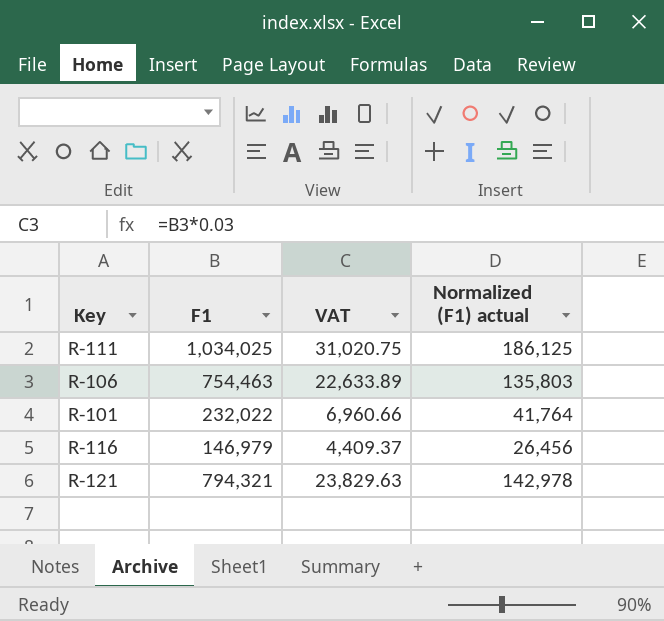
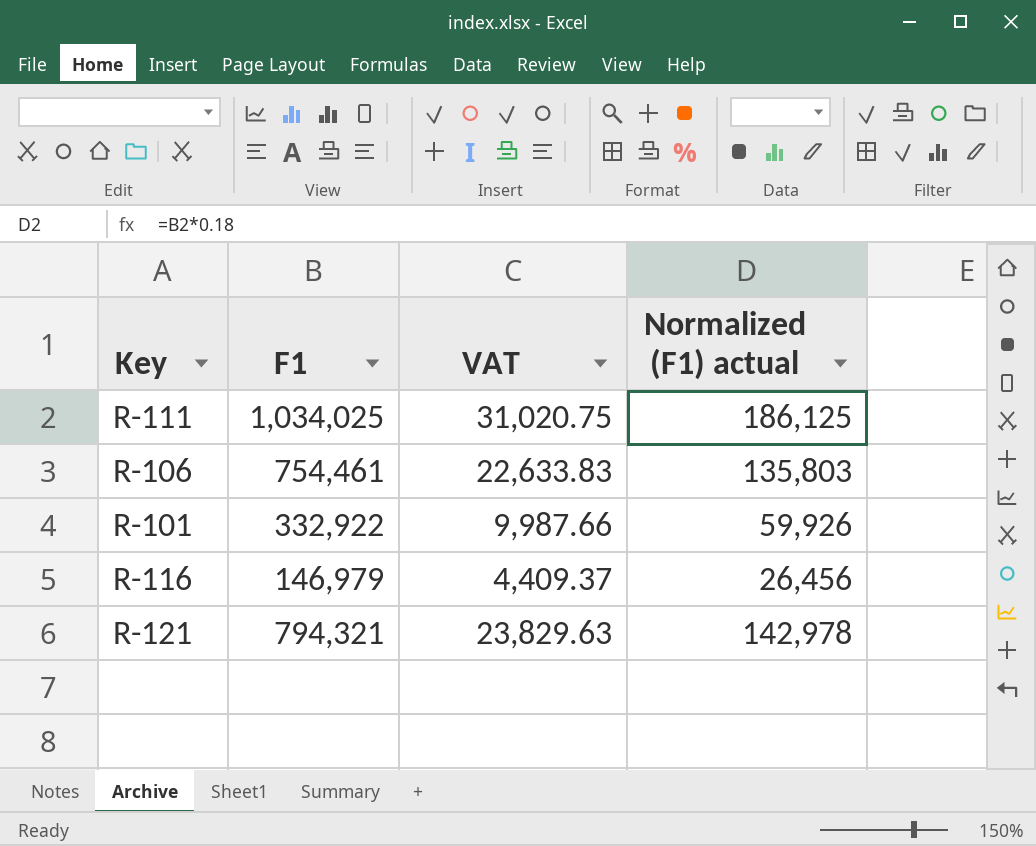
R-106 | F1: 754,463 -> 754,461
R-106 | VAT: 22,633.89 -> 22,633.83
R-101 | F1: 232,022 -> 332,922
R-101 | VAT: 6,960.66 -> 9,987.66
R-101 | Normalized (F1) actual: 41,764 -> 59,926

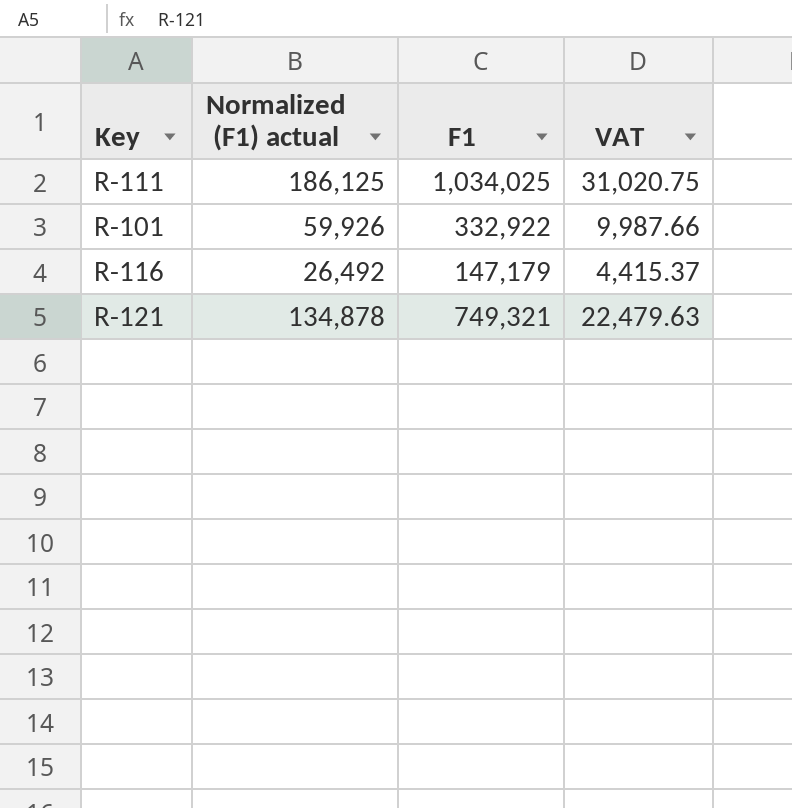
column Normalized (F1) actual | position: 4 -> 2
row R-106: 754,461 | 22,633.83 | 135,803 -> none
R-116 | Normalized (F1) actual: 26,456 -> 26,492
R-116 | F1: 146,979 -> 147,179
R-116 | VAT: 4,409.37 -> 4,415.37
R-121 | Normalized (F1) actual: 142,978 -> 134,878
R-121 | F1: 794,321 -> 749,321
R-121 | VAT: 23,829.63 -> 22,479.63

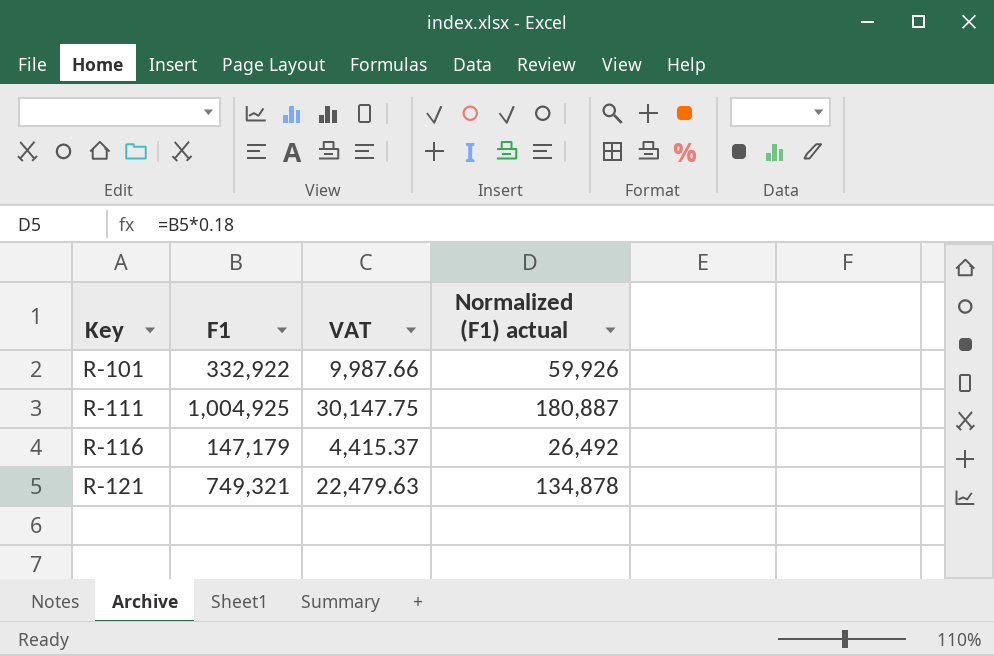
row order: none -> Key ascending
column Normalized (F1) actual | position: 2 -> 4
R-111 | F1: 1,034,025 -> 1,004,925
R-111 | VAT: 31,020.75 -> 30,147.75
R-111 | Normalized (F1) actual: 186,125 -> 180,887

